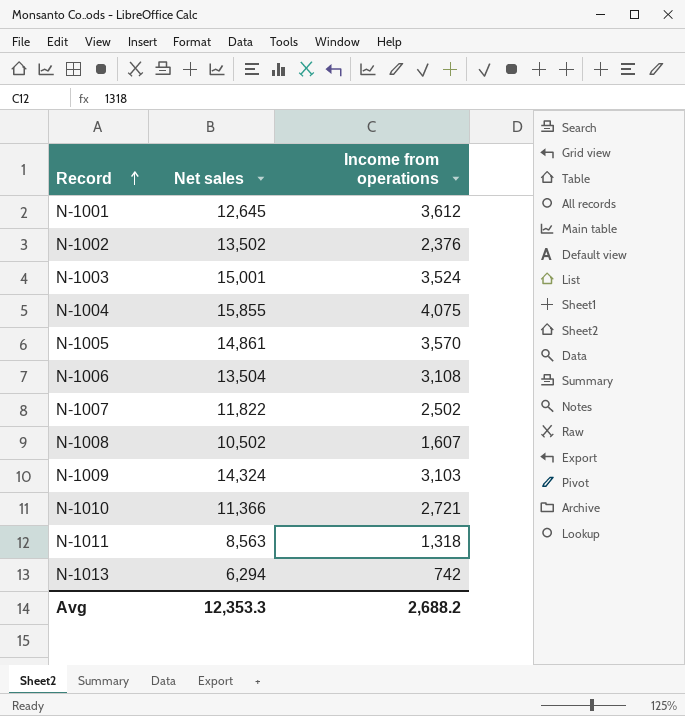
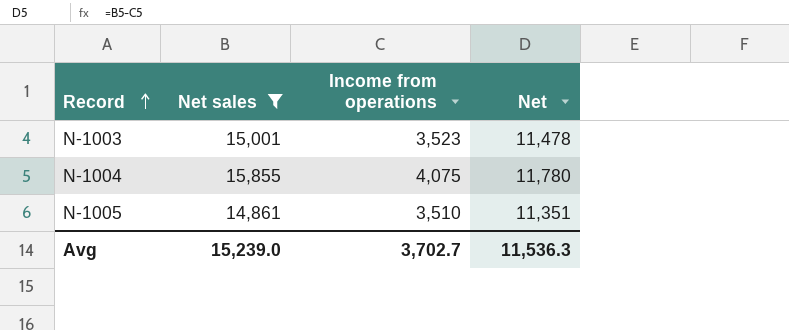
filter: none -> Net sales >= 14,861
column Net | formula: none -> [Net sales] - [Income from operations]
N-1003 | Income from operations: 3,524 -> 3,523
N-1005 | Income from operations: 3,570 -> 3,510
Avg | Net sales: 12,353.3 -> 15,239.0
Avg | Income from operations: 2,688.2 -> 3,702.7

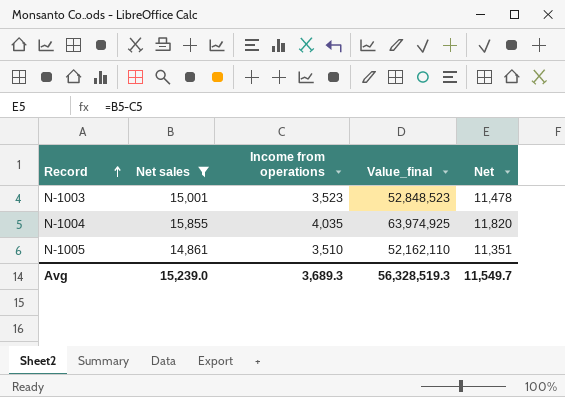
column Value_final | formula: none -> [Net sales] * [Income from operations]
N-1004 | Income from operations: 4,075 -> 4,035
N-1004 | Net: 11,780 -> 11,820
Avg | Income from operations: 3,702.7 -> 3,689.3
Avg | Net: 11,536.3 -> 11,549.7

